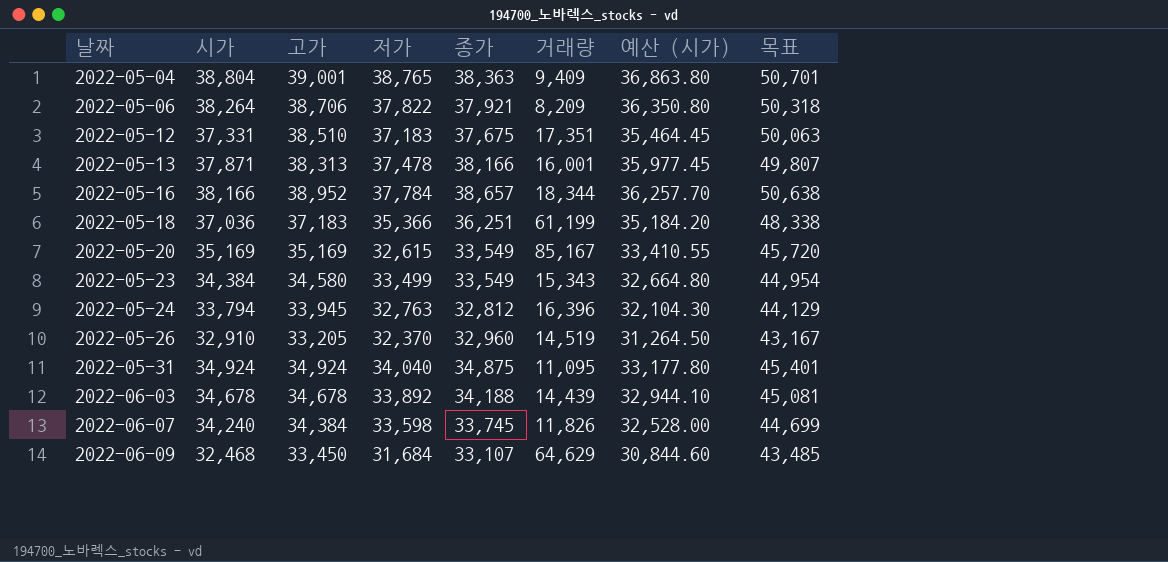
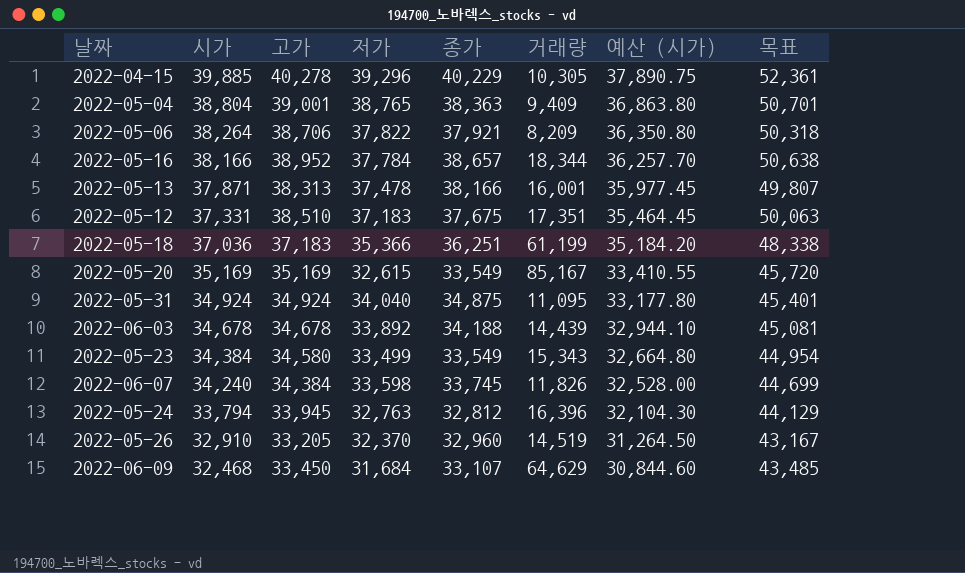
row order: 날짜 ascending -> 시가 descending
row 2022-04-15: none -> 39,885 | 40,278 | 39,296 | 40,229 | 10,305 | 37,890.75 | 52,361

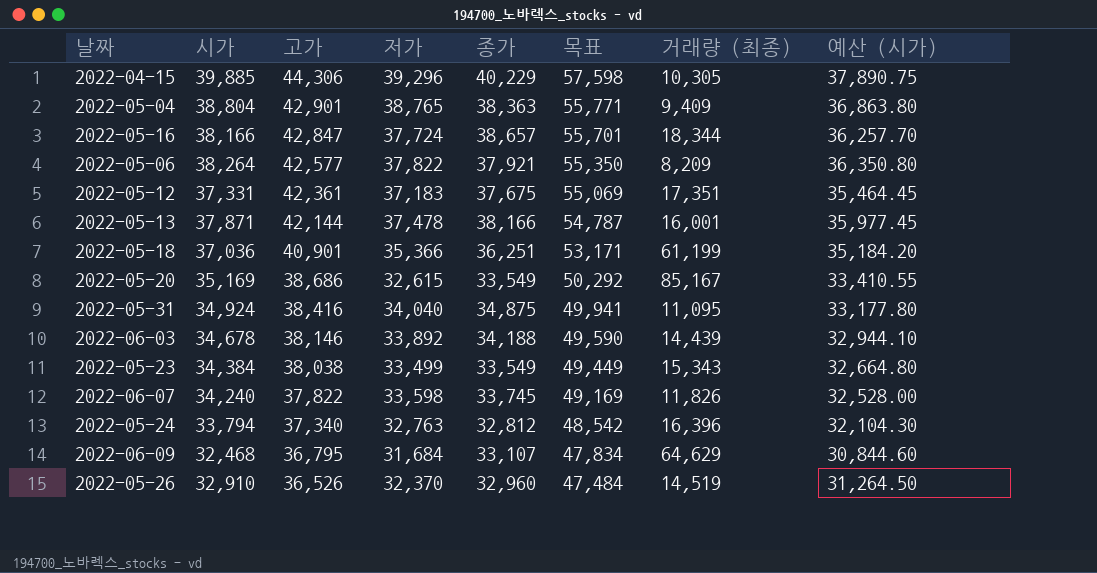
row order: 시가 descending -> 고가 descending
column 목표 | position: 8 -> 6
column name: 거래량 -> 거래량 (최종)
2022-04-15 | 고가: 40,278 -> 44,306
2022-04-15 | 목표: 52,361 -> 57,598
2022-05-04 | 고가: 39,001 -> 42,901
2022-05-04 | 목표: 50,701 -> 55,771
2022-05-16 | 고가: 38,952 -> 42,847
2022-05-16 | 저가: 37,784 -> 37,724
2022-05-16 | 목표: 50,638 -> 55,701
2022-05-06 | 고가: 38,706 -> 42,577
2022-05-06 | 목표: 50,318 -> 55,350
2022-05-12 | 고가: 38,510 -> 42,361
2022-05-12 | 목표: 50,063 -> 55,069
2022-05-13 | 고가: 38,313 -> 42,144
2022-05-13 | 목표: 49,807 -> 54,787
2022-05-18 | 고가: 37,183 -> 40,901
2022-05-18 | 목표: 48,338 -> 53,171
2022-05-20 | 고가: 35,169 -> 38,686
2022-05-20 | 목표: 45,720 -> 50,292
2022-05-31 | 고가: 34,924 -> 38,416
2022-05-31 | 목표: 45,401 -> 49,941
2022-06-03 | 고가: 34,678 -> 38,146
2022-06-03 | 목표: 45,081 -> 49,590
2022-05-23 | 고가: 34,580 -> 38,038
2022-05-23 | 목표: 44,954 -> 49,449
2022-06-07 | 고가: 34,384 -> 37,822
2022-06-07 | 목표: 44,699 -> 49,169
2022-05-24 | 고가: 33,945 -> 37,340
2022-05-24 | 목표: 44,129 -> 48,542
2022-06-09 | 고가: 33,450 -> 36,795
2022-06-09 | 목표: 43,485 -> 47,834
2022-05-26 | 고가: 33,205 -> 36,526
2022-05-26 | 목표: 43,167 -> 47,484

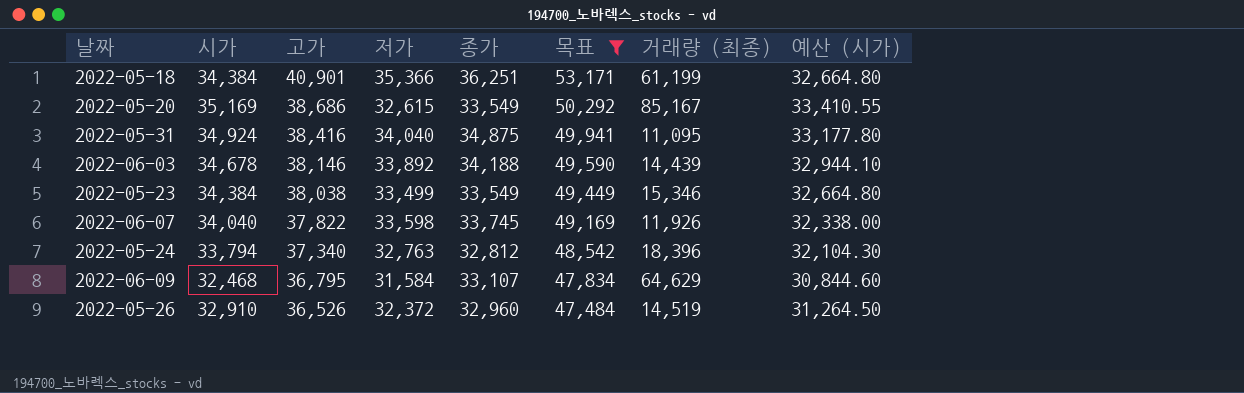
filter: none -> 목표 <= 53,171
2022-05-18 | 시가: 37,036 -> 34,384
2022-05-18 | 예산 (시가): 35,184.20 -> 32,664.80
2022-05-23 | 거래량 (최종): 15,343 -> 15,346
2022-06-07 | 시가: 34,240 -> 34,040
2022-06-07 | 거래량 (최종): 11,826 -> 11,926
2022-06-07 | 예산 (시가): 32,528.00 -> 32,338.00
2022-05-24 | 거래량 (최종): 16,396 -> 18,396
2022-06-09 | 저가: 31,684 -> 31,584
2022-05-26 | 저가: 32,370 -> 32,372

